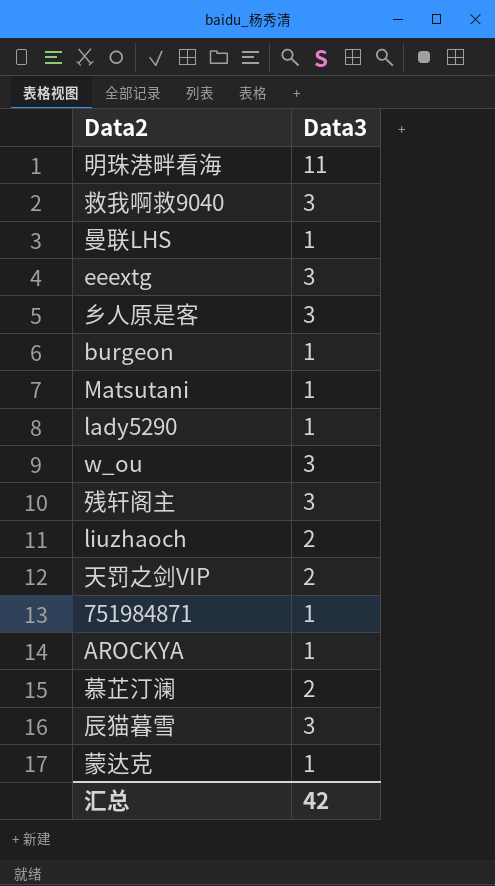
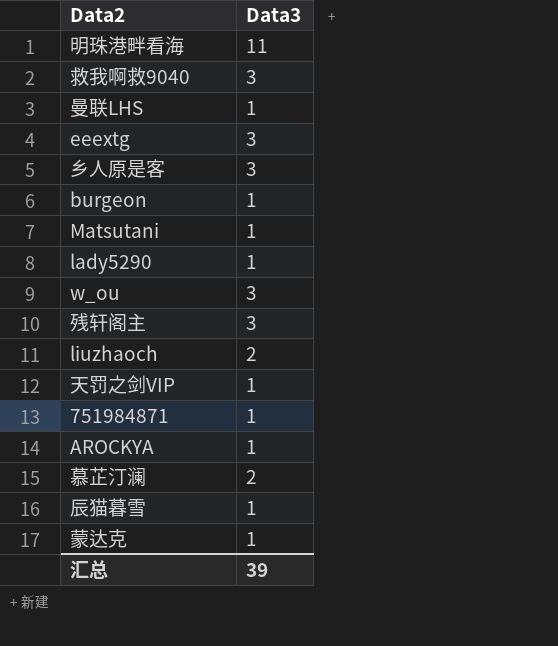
天罚之剑VIP | Data3: 2 -> 1
辰猫暮雪 | Data3: 3 -> 1
汇总 | Data3: 42 -> 39

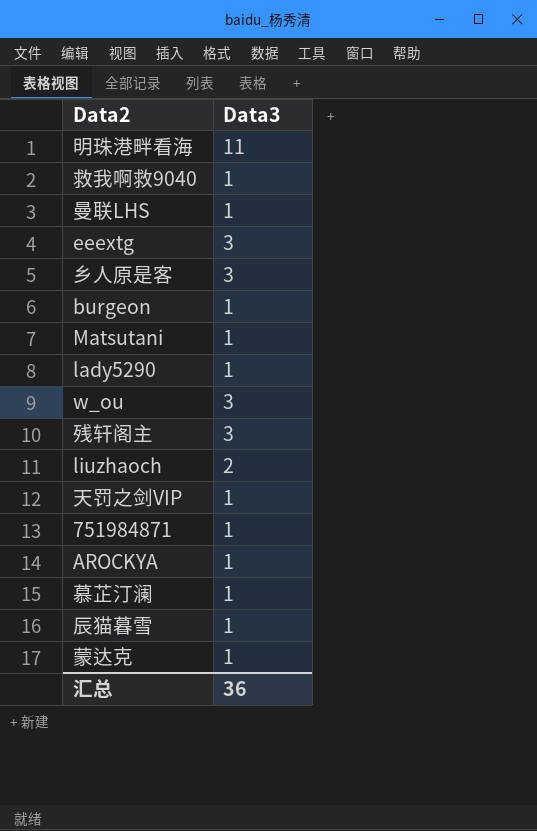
救我啊救9040 | Data3: 3 -> 1
慕芷汀澜 | Data3: 2 -> 1
汇总 | Data3: 39 -> 36

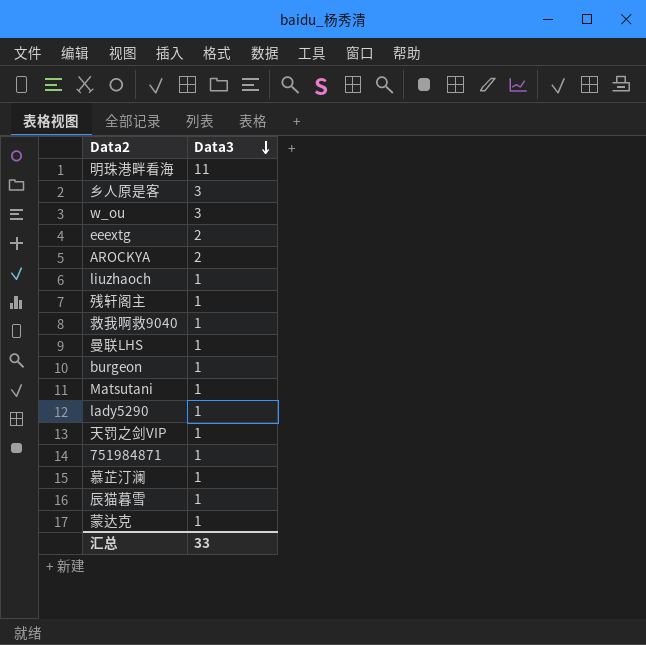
row order: none -> Data3 descending
eeextg | Data3: 3 -> 2
AROCKYA | Data3: 1 -> 2
liuzhaoch | Data3: 2 -> 1
残轩阁主 | Data3: 3 -> 1
汇总 | Data3: 36 -> 33

